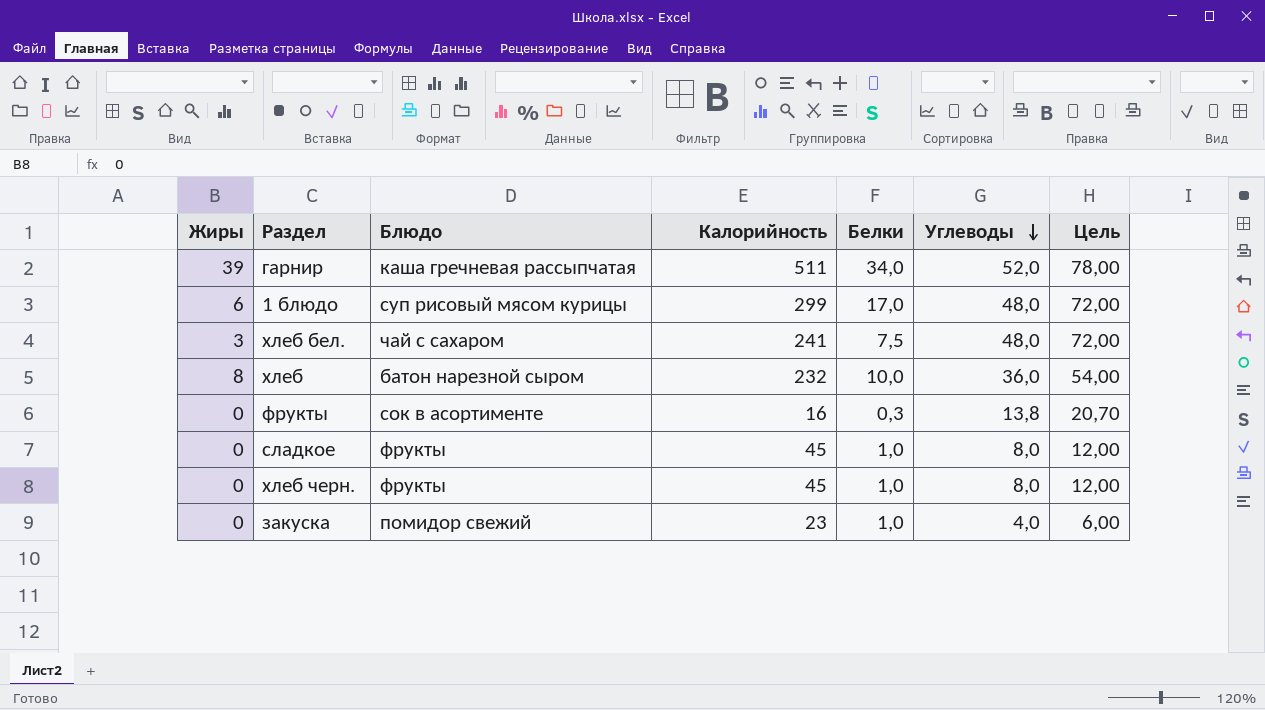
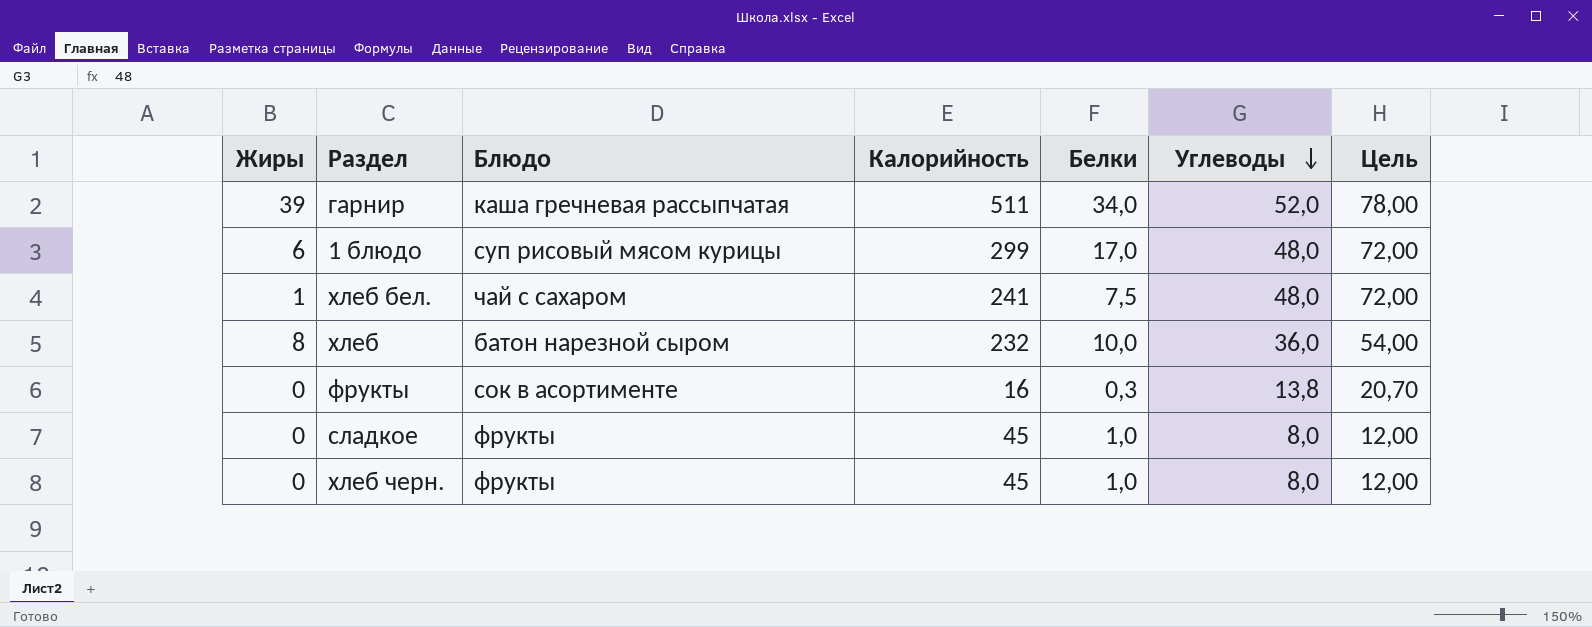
row закуска: 0 | помидор свежий | 23 | 1,0 | 4,0 | 6,00 -> none
хлеб бел. | Жиры: 3 -> 1

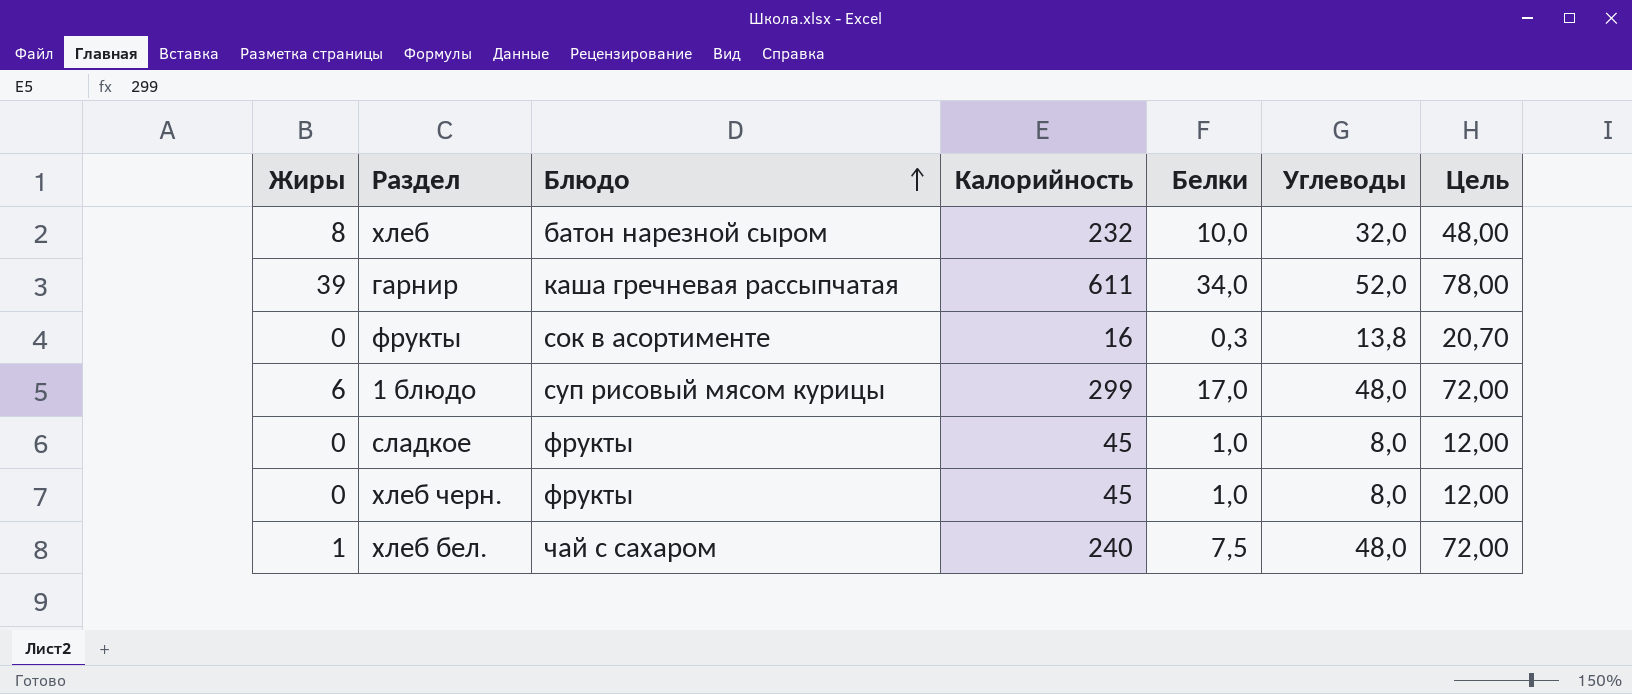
row order: Углеводы descending -> Блюдо ascending
хлеб | Углеводы: 36,0 -> 32,0
хлеб | Цель: 54,00 -> 48,00
гарнир | Калорийность: 511 -> 611
хлеб бел. | Калорийность: 241 -> 240

